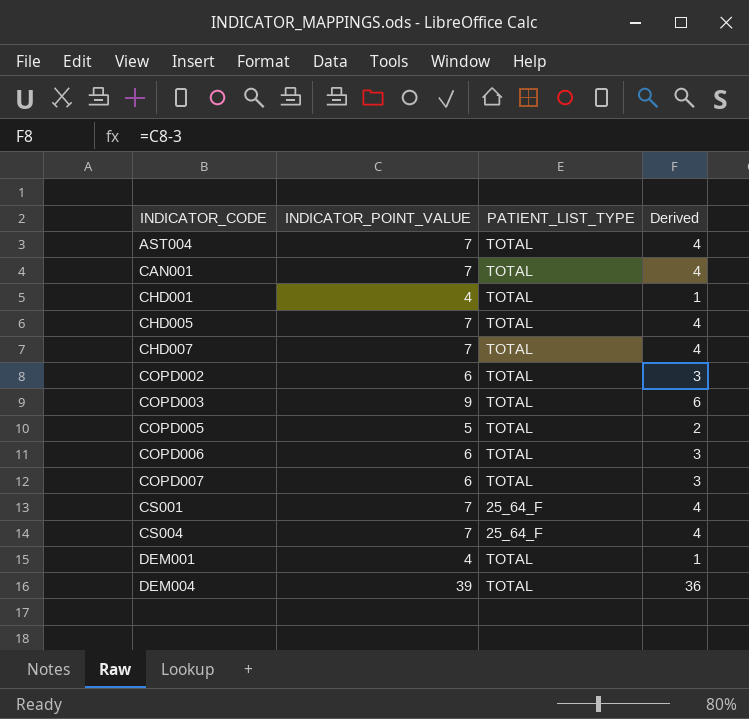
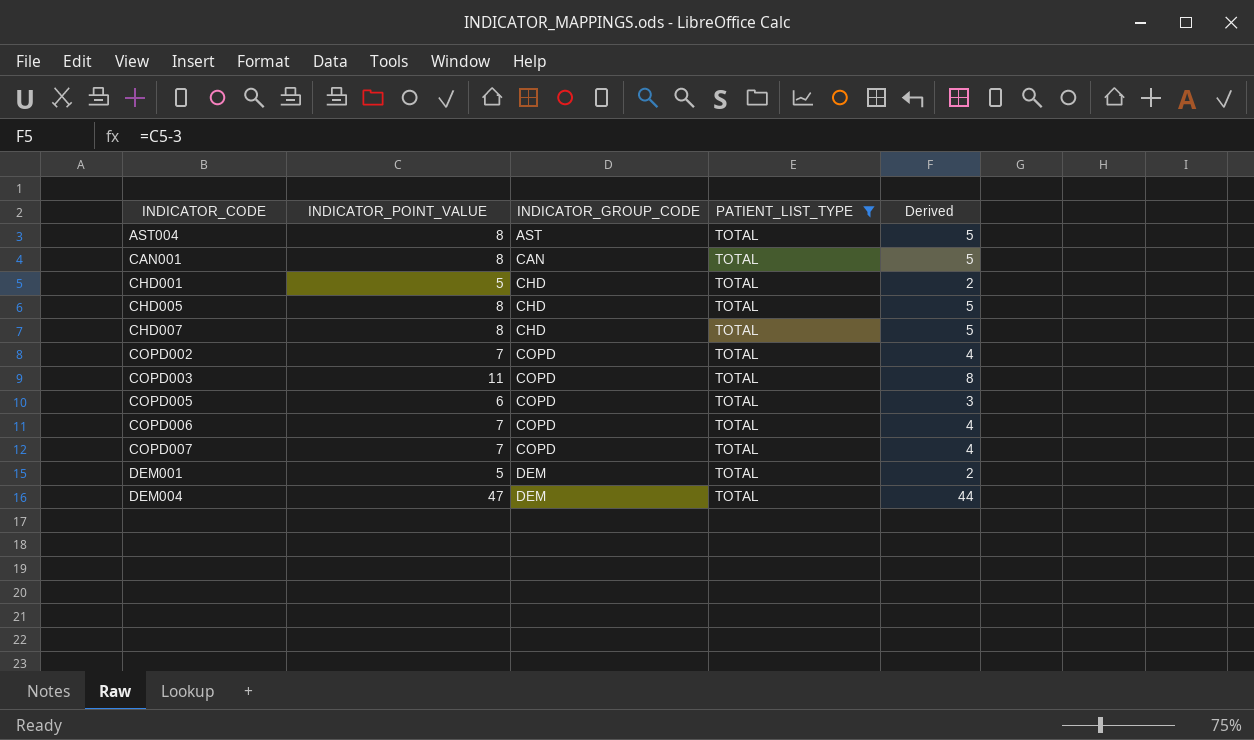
filter: none -> PATIENT_LIST_TYPE = TOTAL
column INDICATOR_GROUP_CODE | position: none -> 3
AST004 | INDICATOR_POINT_VALUE: 7 -> 8
AST004 | Derived: 4 -> 5
CAN001 | INDICATOR_POINT_VALUE: 7 -> 8
CAN001 | Derived: 4 -> 5
CHD001 | INDICATOR_POINT_VALUE: 4 -> 5
CHD001 | Derived: 1 -> 2
CHD005 | INDICATOR_POINT_VALUE: 7 -> 8
CHD005 | Derived: 4 -> 5
CHD007 | INDICATOR_POINT_VALUE: 7 -> 8
CHD007 | Derived: 4 -> 5
COPD002 | INDICATOR_POINT_VALUE: 6 -> 7
COPD002 | Derived: 3 -> 4
COPD003 | INDICATOR_POINT_VALUE: 9 -> 11
COPD003 | Derived: 6 -> 8
COPD005 | INDICATOR_POINT_VALUE: 5 -> 6
COPD005 | Derived: 2 -> 3
COPD006 | INDICATOR_POINT_VALUE: 6 -> 7
COPD006 | Derived: 3 -> 4
COPD007 | INDICATOR_POINT_VALUE: 6 -> 7
COPD007 | Derived: 3 -> 4
DEM001 | INDICATOR_POINT_VALUE: 4 -> 5
DEM001 | Derived: 1 -> 2
DEM004 | INDICATOR_POINT_VALUE: 39 -> 47
DEM004 | Derived: 36 -> 44

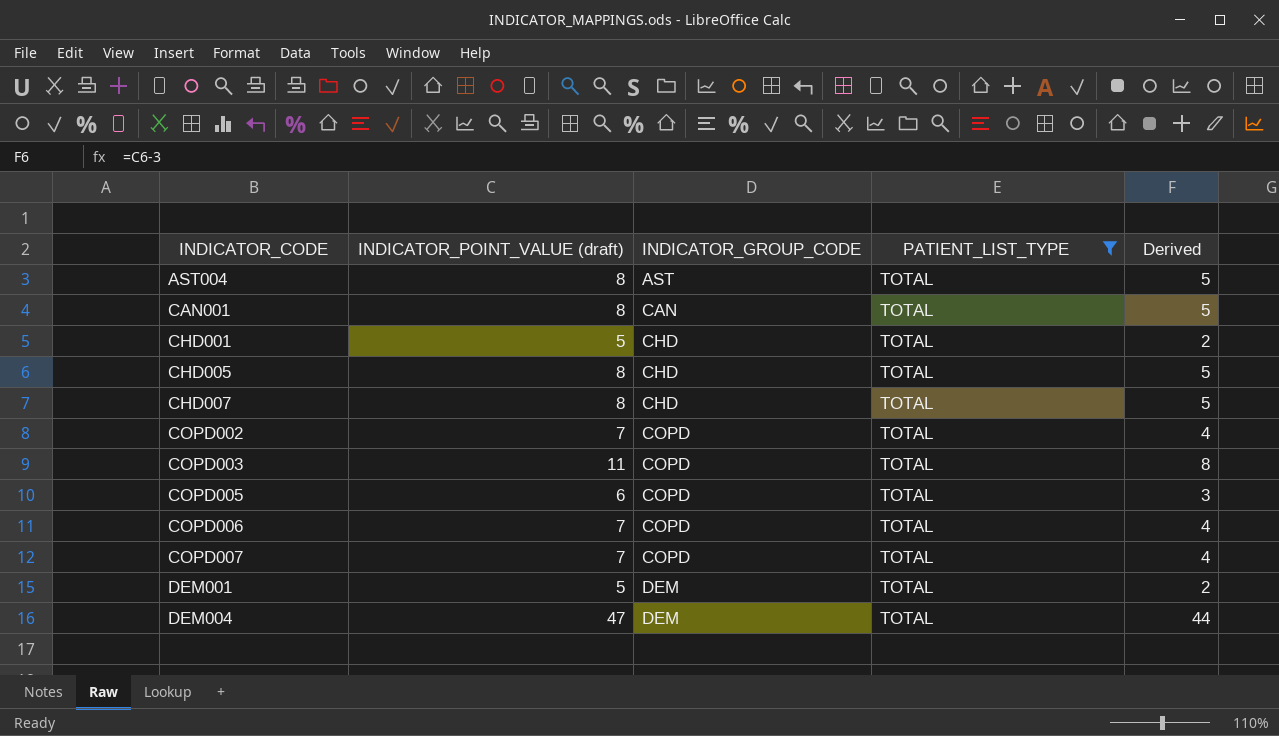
column name: INDICATOR_POINT_VALUE -> INDICATOR_POINT_VALUE (draft)

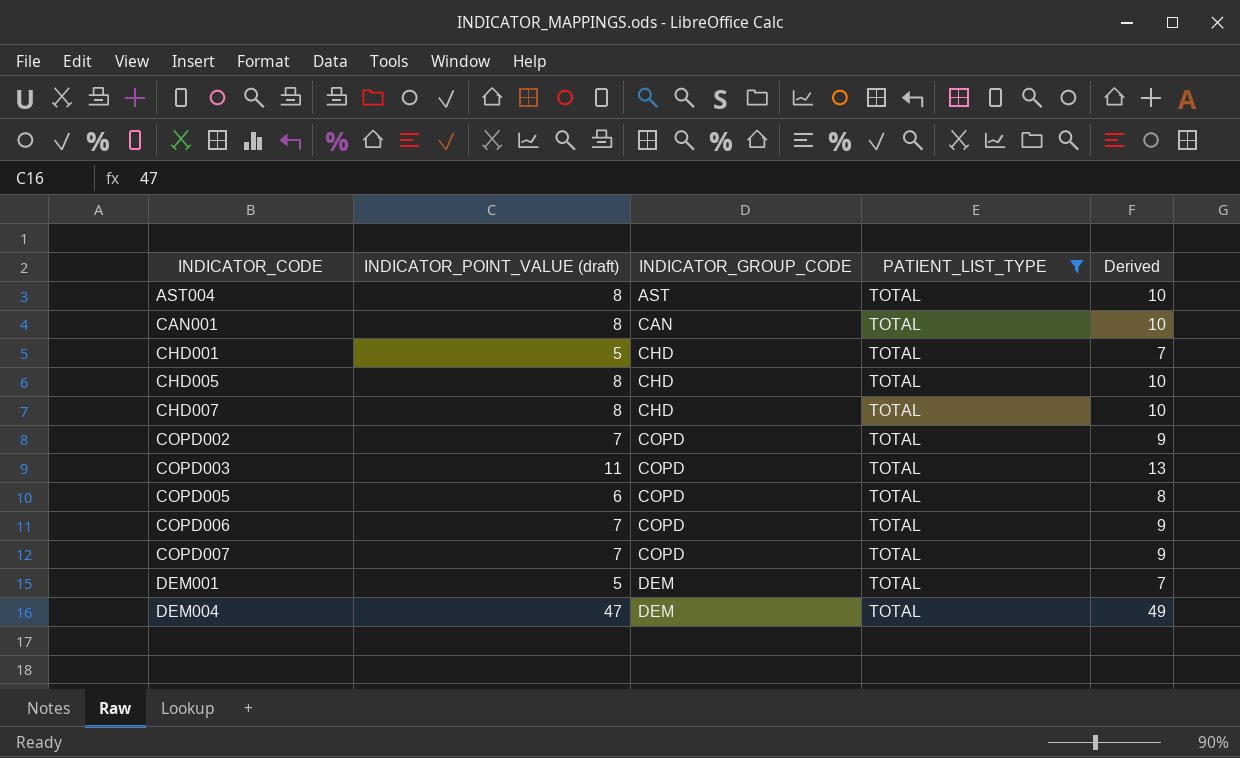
column Derived | formula: [INDICATOR_POINT_VALUE (draft)] - 3 -> [INDICATOR_POINT_VALUE (draft)] + 2

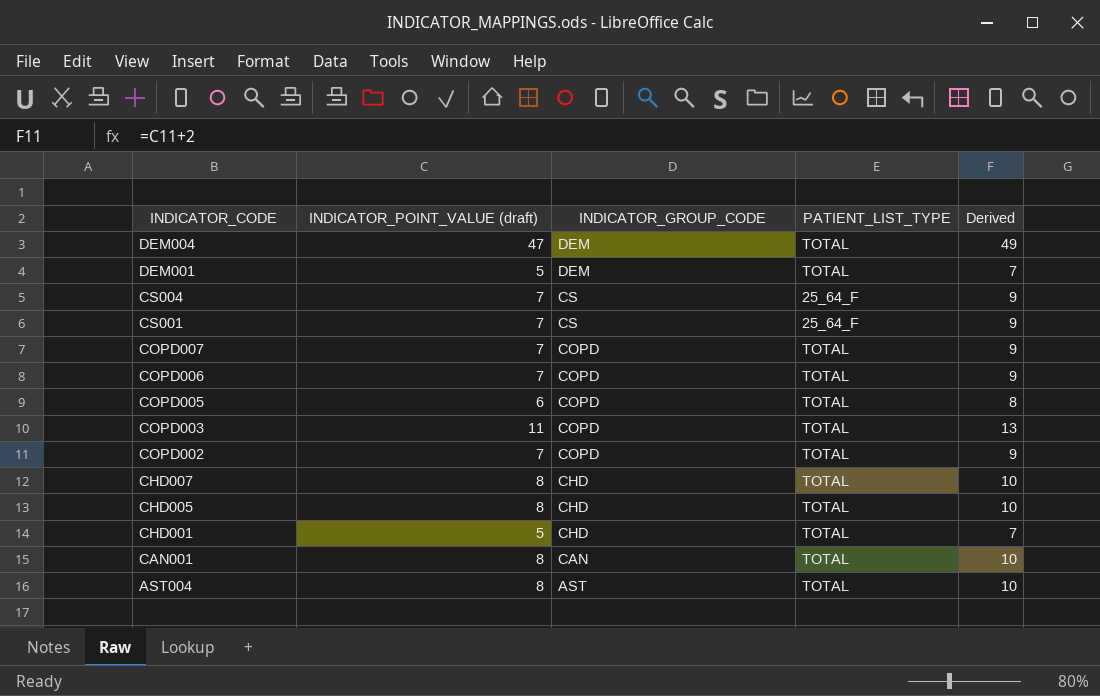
filter: PATIENT_LIST_TYPE = TOTAL -> none
row order: INDICATOR_CODE ascending -> INDICATOR_CODE descending

